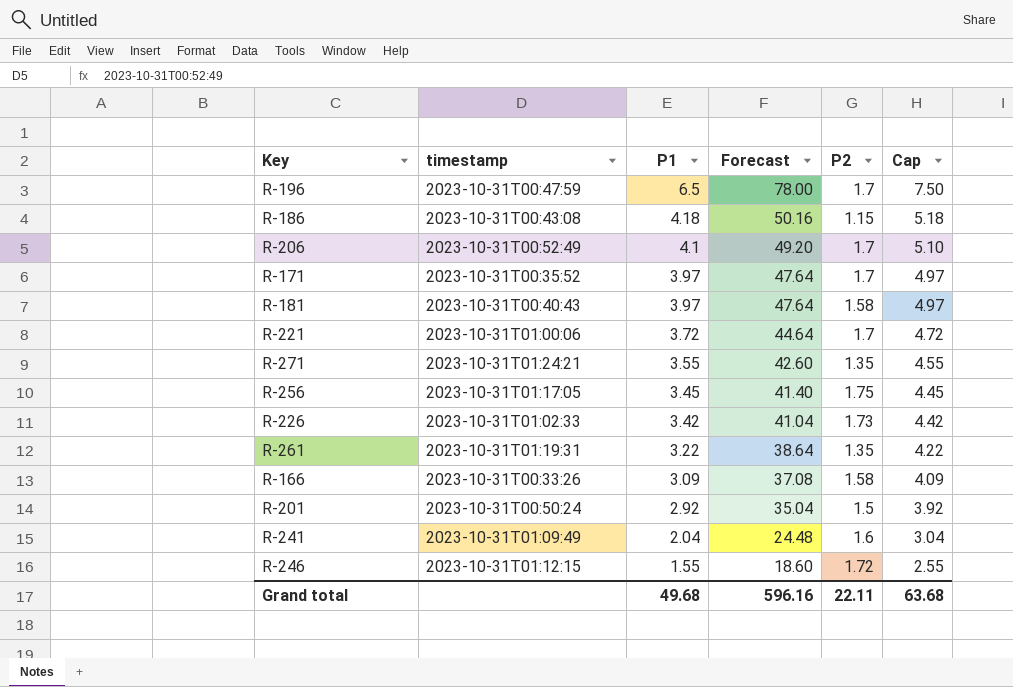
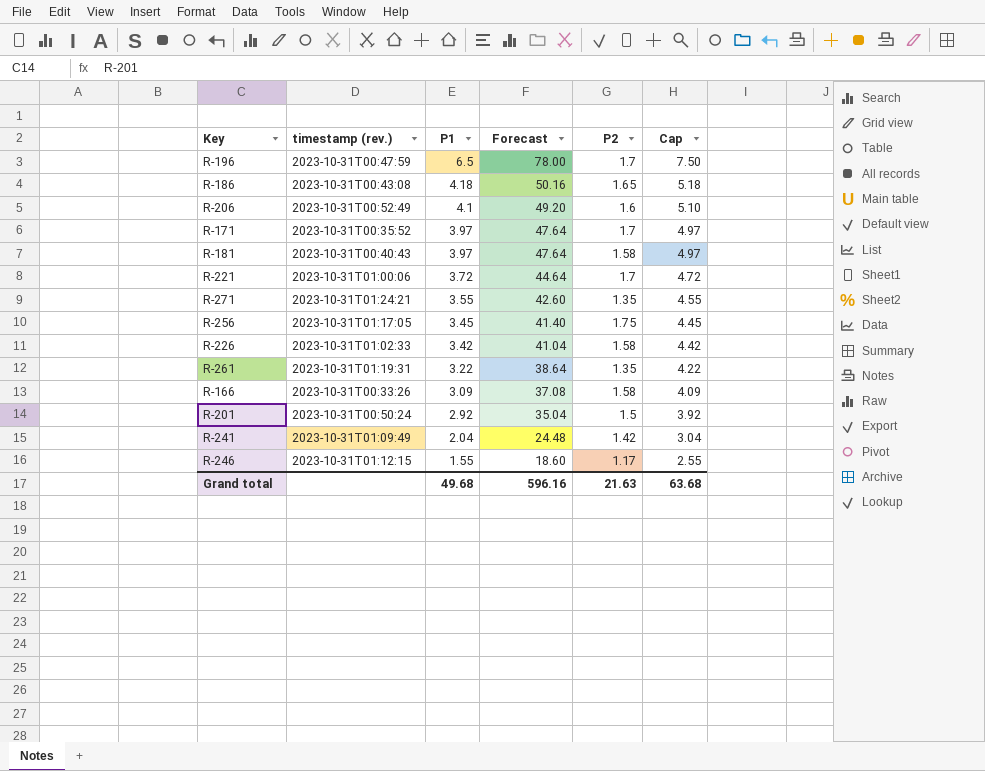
column name: timestamp -> timestamp (rev.)
R-186 | P2: 1.15 -> 1.65
R-206 | P2: 1.7 -> 1.6
R-226 | P2: 1.73 -> 1.58
R-241 | P2: 1.6 -> 1.42
R-246 | P2: 1.72 -> 1.17
Grand total | P2: 22.11 -> 21.63

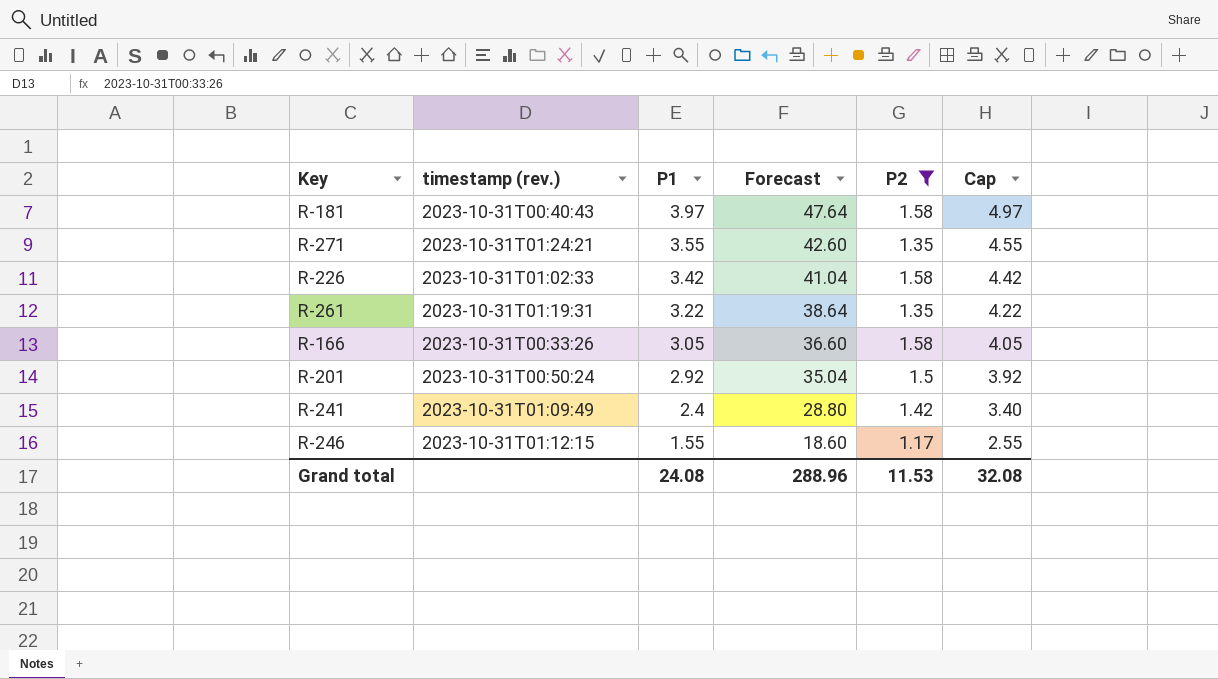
filter: none -> P2 <= 1.58
R-166 | P1: 3.09 -> 3.05
R-166 | Forecast: 37.08 -> 36.60
R-166 | Cap: 4.09 -> 4.05
R-241 | P1: 2.04 -> 2.4
R-241 | Forecast: 24.48 -> 28.80
R-241 | Cap: 3.04 -> 3.40
Grand total | P1: 49.68 -> 24.08
Grand total | Forecast: 596.16 -> 288.96
Grand total | P2: 21.63 -> 11.53
Grand total | Cap: 63.68 -> 32.08

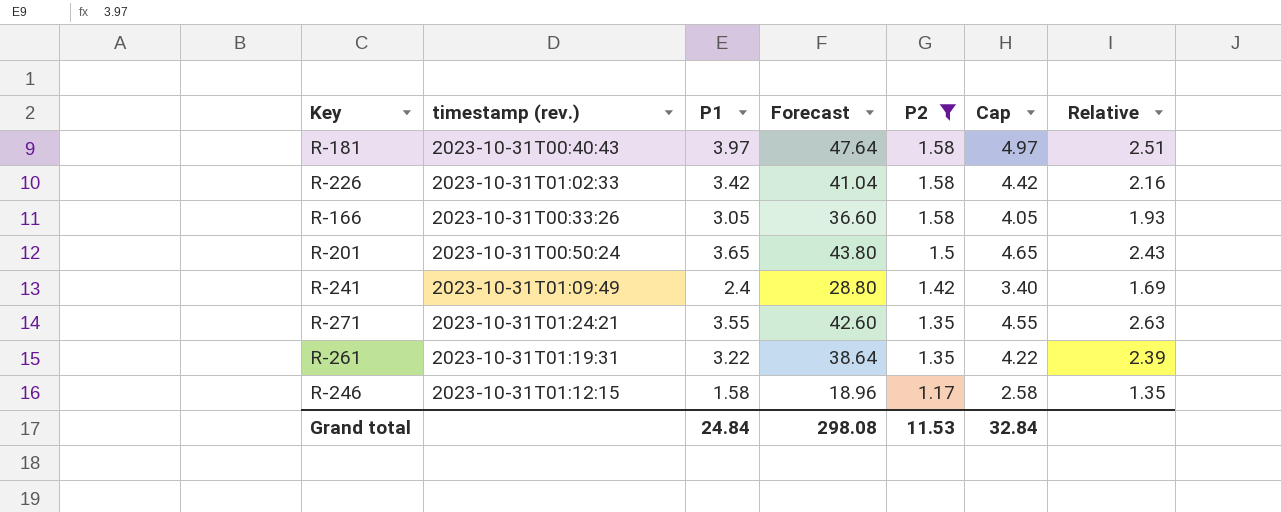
row order: P1 descending -> P2 descending
column Relative | formula: none -> [P1] / [P2]
R-201 | P1: 2.92 -> 3.65
R-201 | Forecast: 35.04 -> 43.80
R-201 | Cap: 3.92 -> 4.65
R-246 | P1: 1.55 -> 1.58
R-246 | Forecast: 18.60 -> 18.96
R-246 | Cap: 2.55 -> 2.58
Grand total | P1: 24.08 -> 24.84
Grand total | Forecast: 288.96 -> 298.08
Grand total | Cap: 32.08 -> 32.84

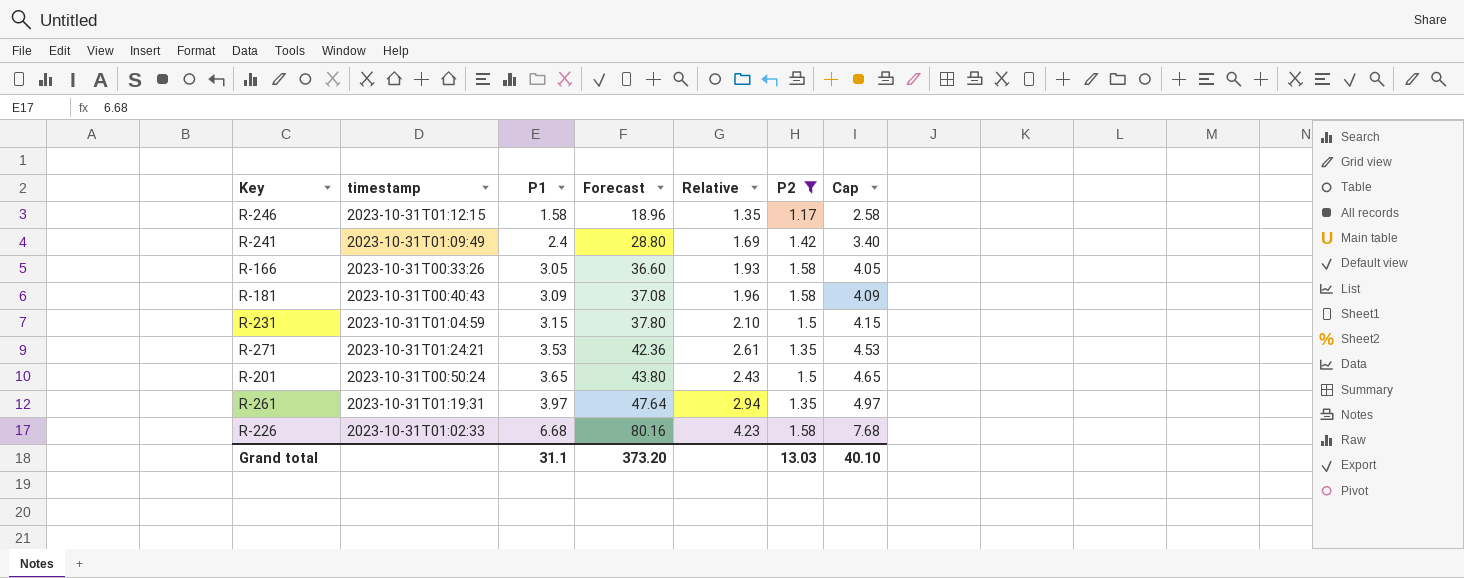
row order: P2 descending -> P1 ascending
column name: timestamp (rev.) -> timestamp
column Relative | position: 7 -> 5
R-181 | P1: 3.97 -> 3.09
R-181 | Forecast: 47.64 -> 37.08
R-181 | Relative: 2.51 -> 1.96
R-181 | Cap: 4.97 -> 4.09
row R-231: none -> 2023-10-31T01:04:59 | 3.15 | 37.80 | 2.10 | 1.5 | 4.15
R-271 | P1: 3.55 -> 3.53
R-271 | Forecast: 42.60 -> 42.36
R-271 | Relative: 2.63 -> 2.61
R-271 | Cap: 4.55 -> 4.53
R-261 | P1: 3.22 -> 3.97
R-261 | Forecast: 38.64 -> 47.64
R-261 | Relative: 2.39 -> 2.94
R-261 | Cap: 4.22 -> 4.97
R-226 | P1: 3.42 -> 6.68
R-226 | Forecast: 41.04 -> 80.16
R-226 | Relative: 2.16 -> 4.23
R-226 | Cap: 4.42 -> 7.68
Grand total | P1: 24.84 -> 31.1
Grand total | Forecast: 298.08 -> 373.20
Grand total | P2: 11.53 -> 13.03
Grand total | Cap: 32.84 -> 40.10

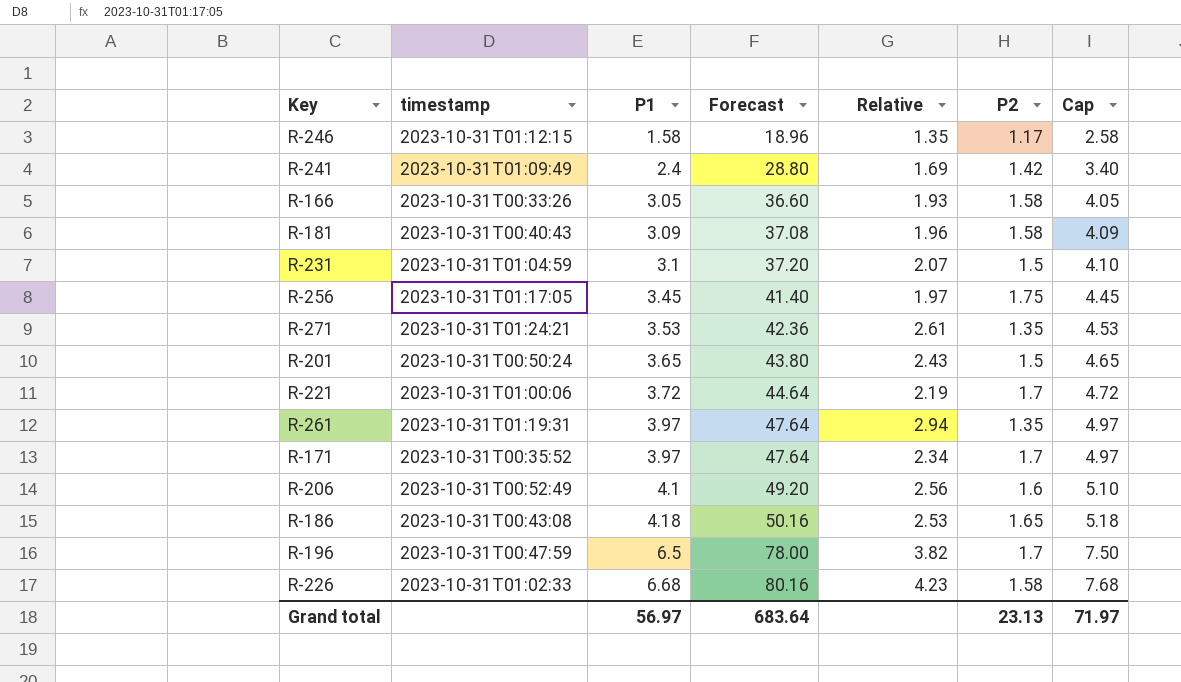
filter: P2 <= 1.58 -> none
R-231 | P1: 3.15 -> 3.1
R-231 | Forecast: 37.80 -> 37.20
R-231 | Relative: 2.10 -> 2.07
R-231 | Cap: 4.15 -> 4.10
Grand total | P1: 31.1 -> 56.97
Grand total | Forecast: 373.20 -> 683.64
Grand total | P2: 13.03 -> 23.13
Grand total | Cap: 40.10 -> 71.97

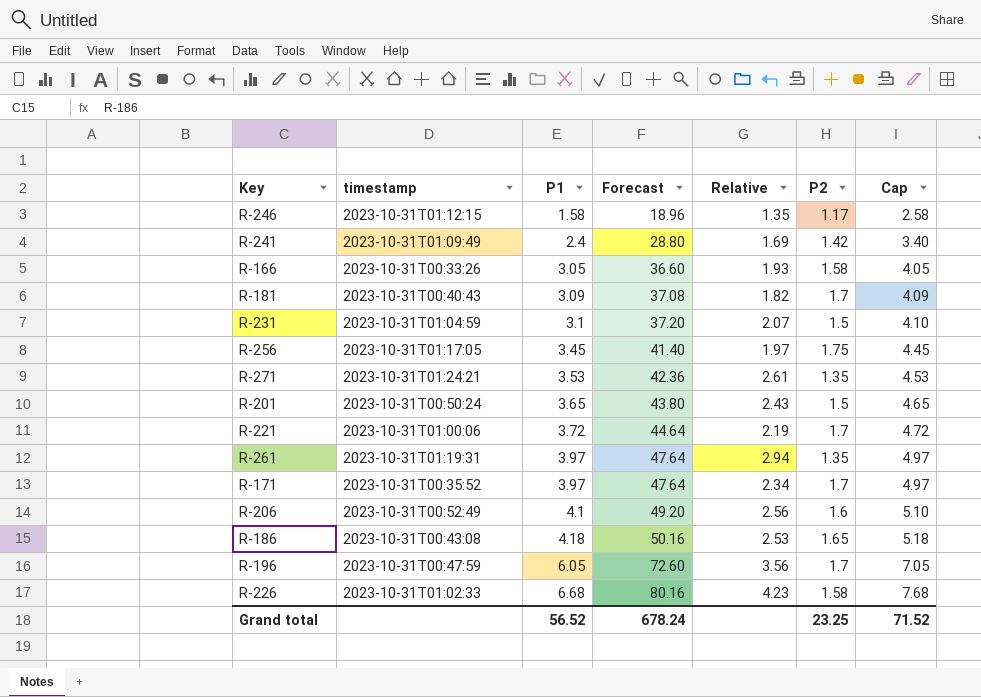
R-181 | Relative: 1.96 -> 1.82
R-181 | P2: 1.58 -> 1.7
R-196 | P1: 6.5 -> 6.05
R-196 | Forecast: 78.00 -> 72.60
R-196 | Relative: 3.82 -> 3.56
R-196 | Cap: 7.50 -> 7.05
Grand total | P1: 56.97 -> 56.52
Grand total | Forecast: 683.64 -> 678.24
Grand total | P2: 23.13 -> 23.25
Grand total | Cap: 71.97 -> 71.52

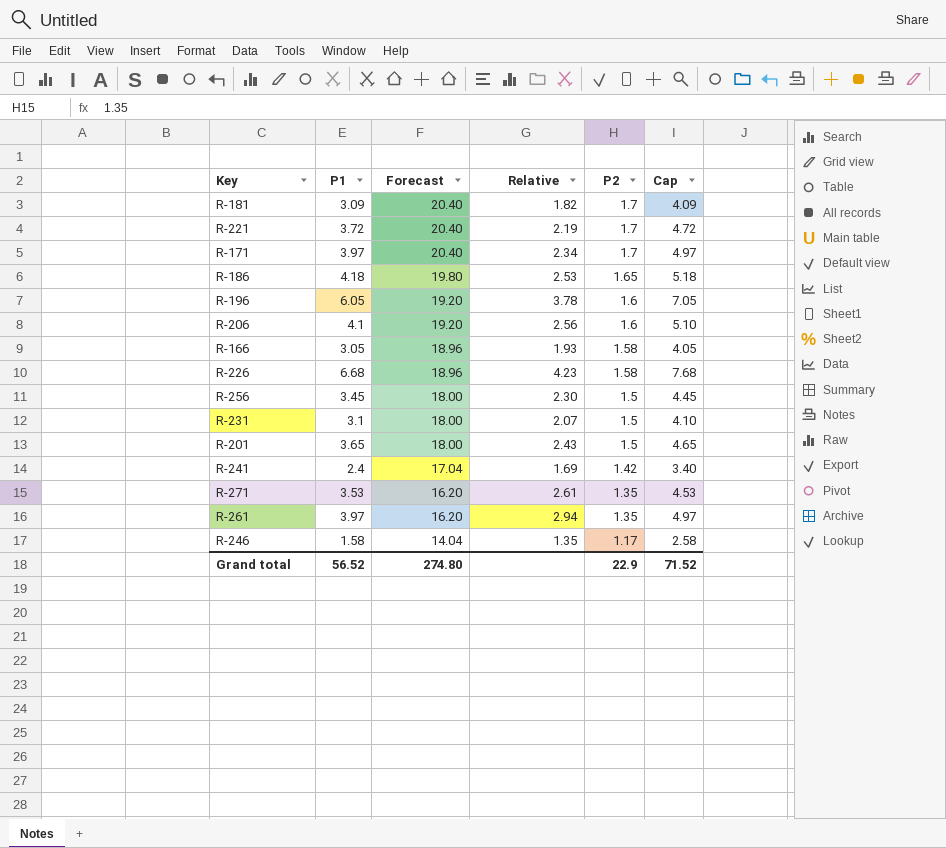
row order: P1 ascending -> Forecast descending
column timestamp | position: 2 -> none
column Forecast | formula: [P1] * 12 -> [P2] * 12
R-196 | Relative: 3.56 -> 3.78
R-196 | P2: 1.7 -> 1.6
R-256 | Relative: 1.97 -> 2.30
R-256 | P2: 1.75 -> 1.5
Grand total | Forecast: 678.24 -> 274.80
Grand total | P2: 23.25 -> 22.9

